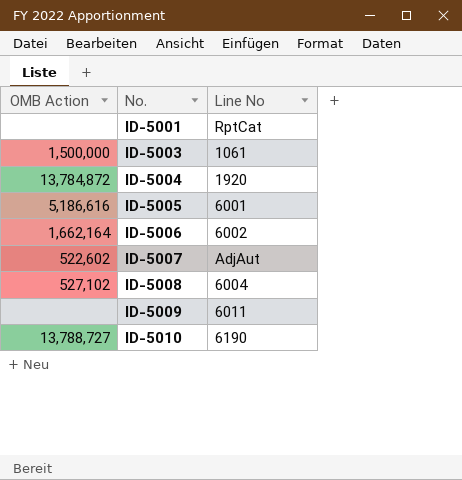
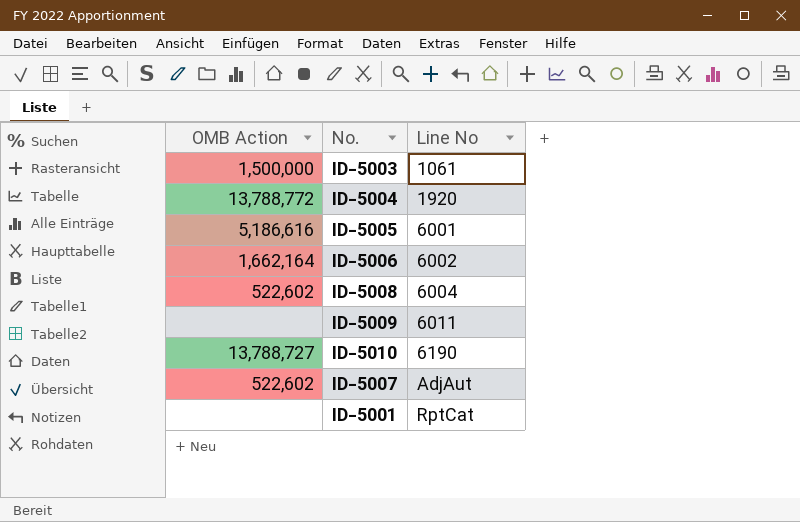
row order: No. ascending -> Line No ascending
ID-5004 | OMB Action: 13,784,872 -> 13,788,772
ID-5008 | OMB Action: 527,102 -> 522,602

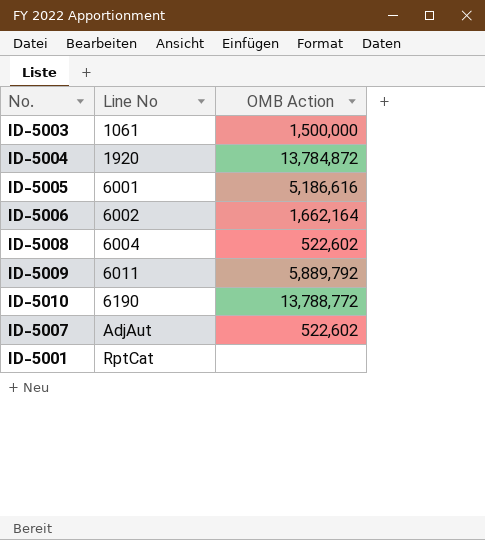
column OMB Action | position: 1 -> 3
ID-5004 | OMB Action: 13,788,772 -> 13,784,872
ID-5009 | OMB Action: none -> 5,889,792
ID-5010 | OMB Action: 13,788,727 -> 13,788,772

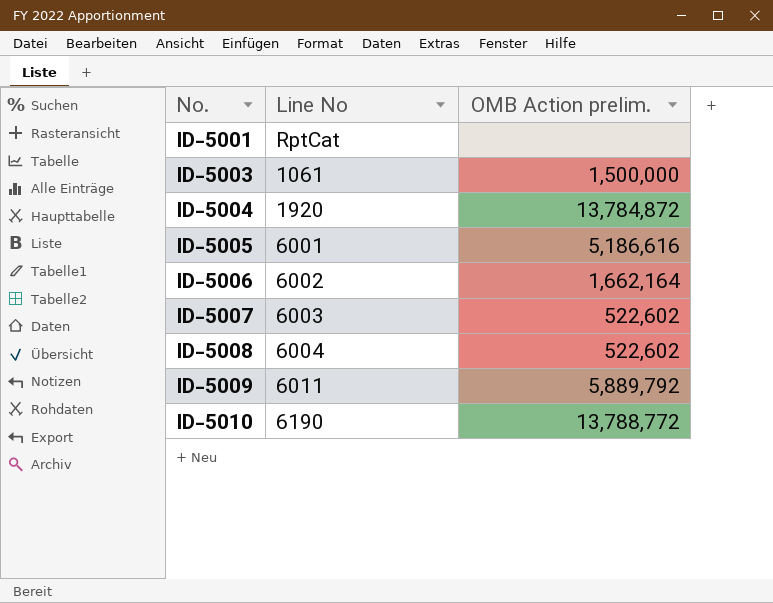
row order: Line No ascending -> No. ascending
column name: OMB Action -> OMB Action prelim.
ID-5007 | Line No: AdjAut -> 6003

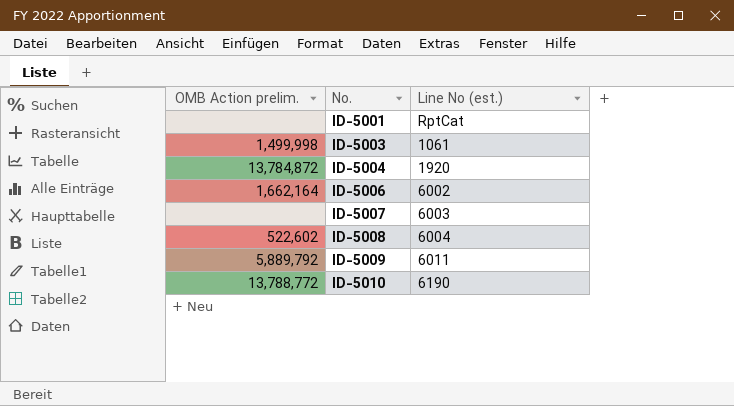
column OMB Action prelim. | position: 3 -> 1
column name: Line No -> Line No (est.)
row ID-5005: 6001 | 5,186,616 -> none
ID-5003 | OMB Action prelim.: 1,500,000 -> 1,499,998
ID-5007 | OMB Action prelim.: 522,602 -> none

